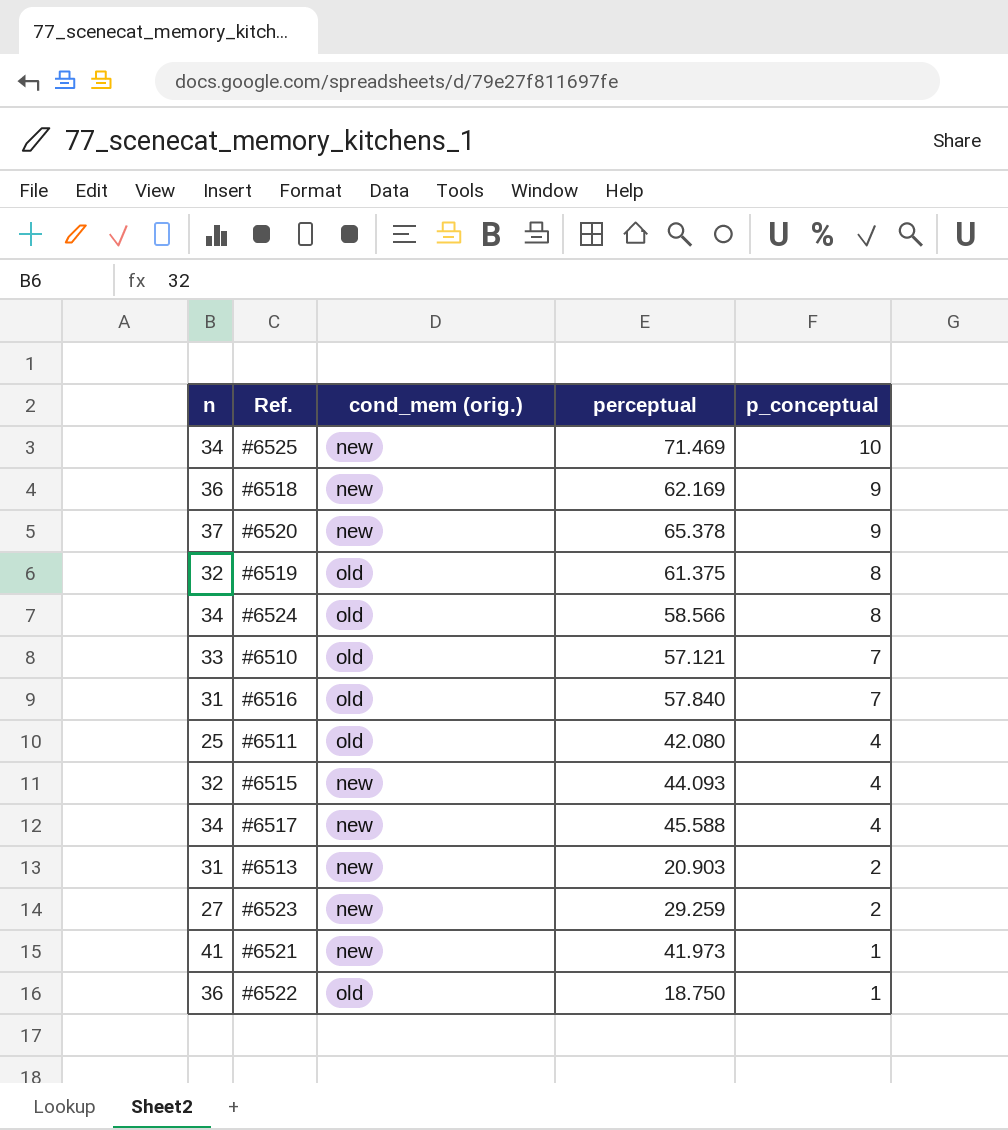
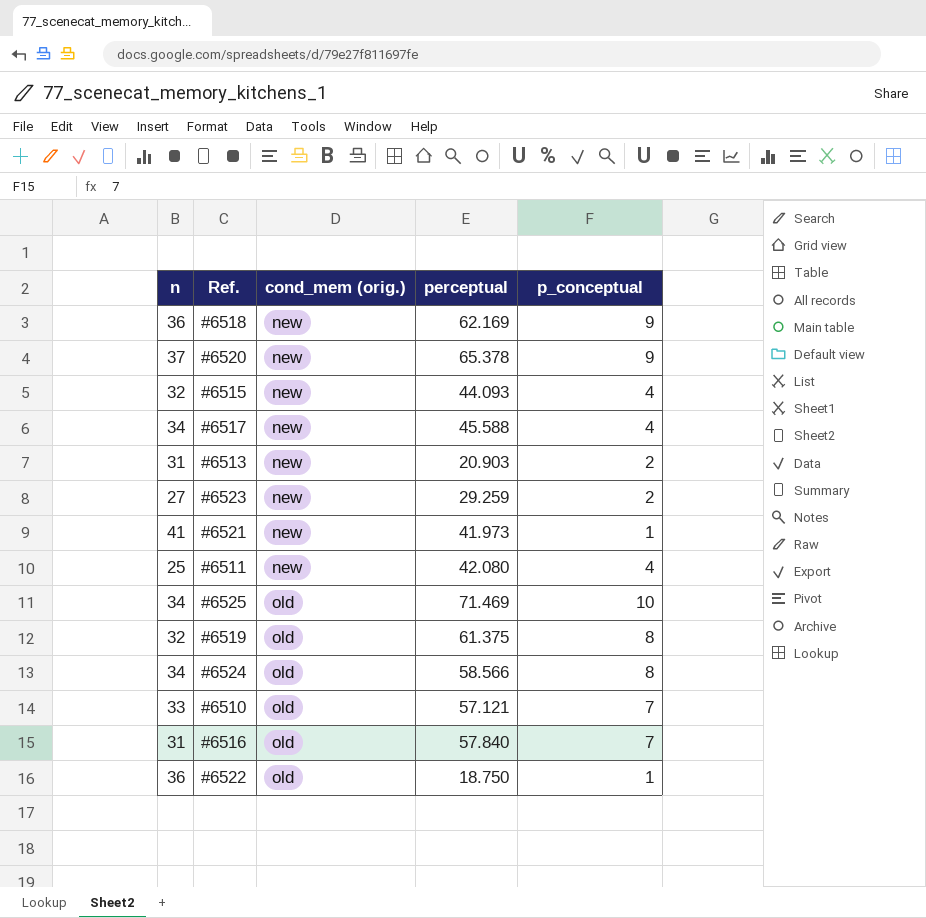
row order: p_conceptual descending -> cond_mem (orig.) ascending
#6511 | cond_mem (orig.): old -> new
#6525 | cond_mem (orig.): new -> old

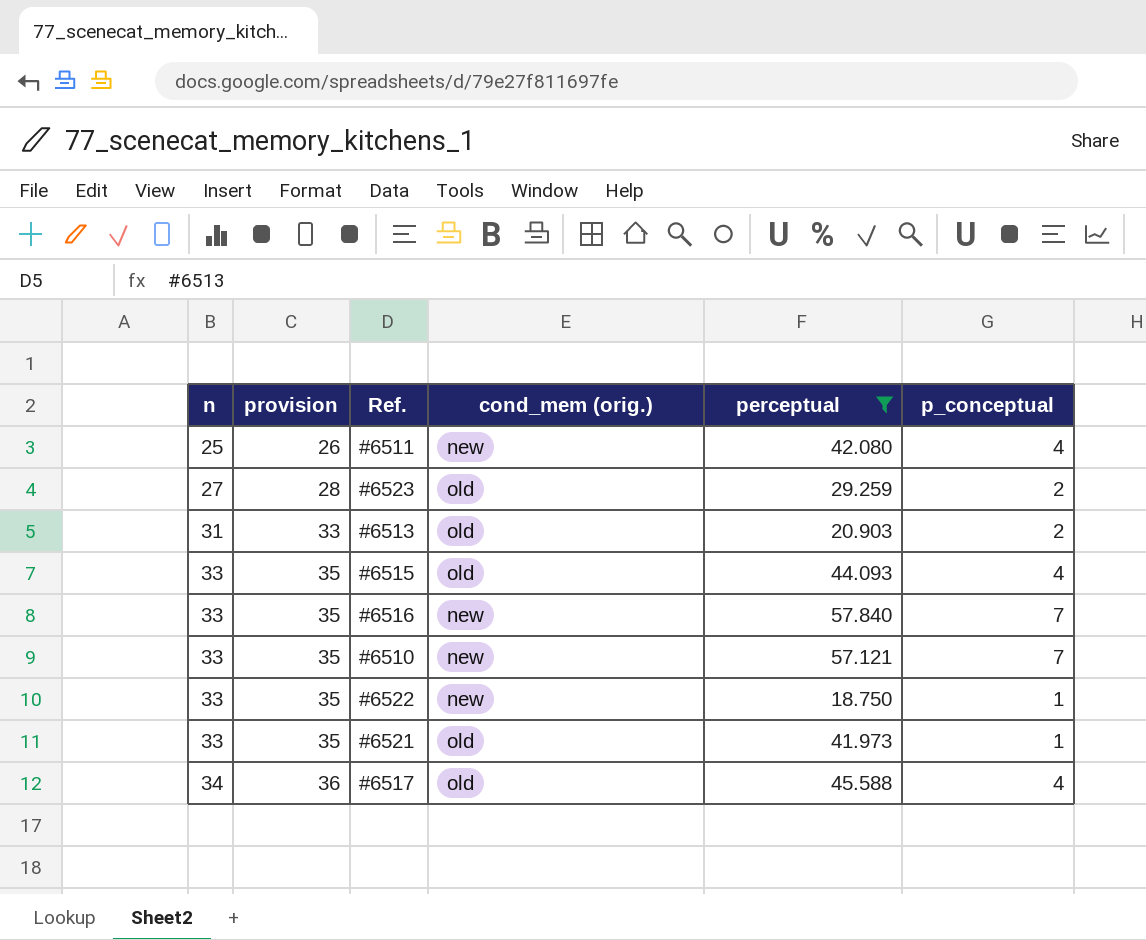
filter: none -> perceptual <= 57.840
row order: cond_mem (orig.) ascending -> n ascending
column provision | formula: none -> [n] * 1.05
#6523 | cond_mem (orig.): new -> old
#6513 | cond_mem (orig.): new -> old
#6515 | n: 32 -> 33
#6515 | cond_mem (orig.): new -> old
#6516 | n: 31 -> 33
#6516 | cond_mem (orig.): old -> new
#6510 | cond_mem (orig.): old -> new
#6522 | n: 36 -> 33
#6522 | cond_mem (orig.): old -> new
#6521 | n: 41 -> 33
#6521 | cond_mem (orig.): new -> old
#6517 | cond_mem (orig.): new -> old

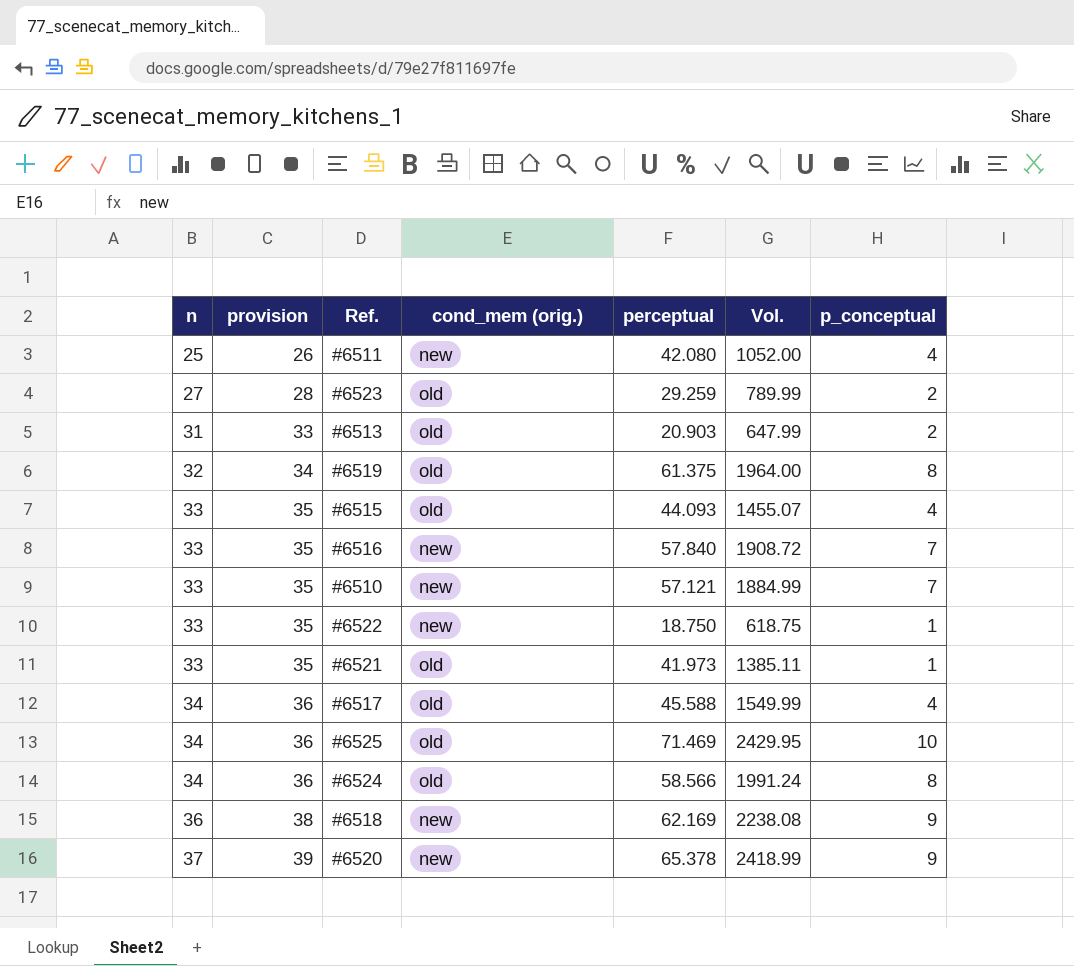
filter: perceptual <= 57.840 -> none
column Vol. | formula: none -> [n] * [perceptual]

